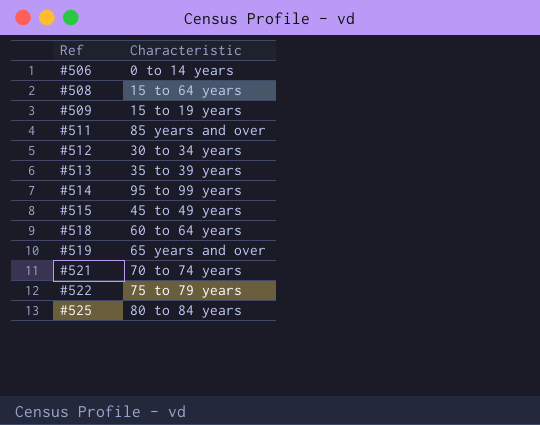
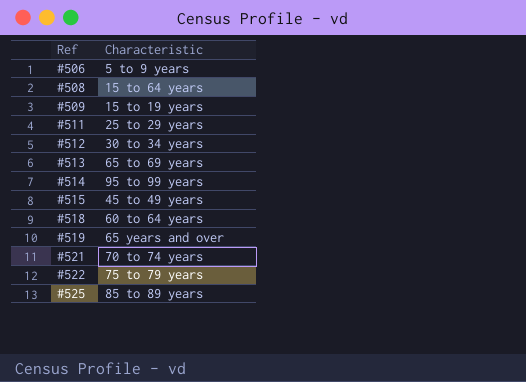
#506 | Characteristic: 0 to 14 years -> 5 to 9 years
#511 | Characteristic: 85 years and over -> 25 to 29 years
#513 | Characteristic: 35 to 39 years -> 65 to 69 years
#525 | Characteristic: 80 to 84 years -> 85 to 89 years

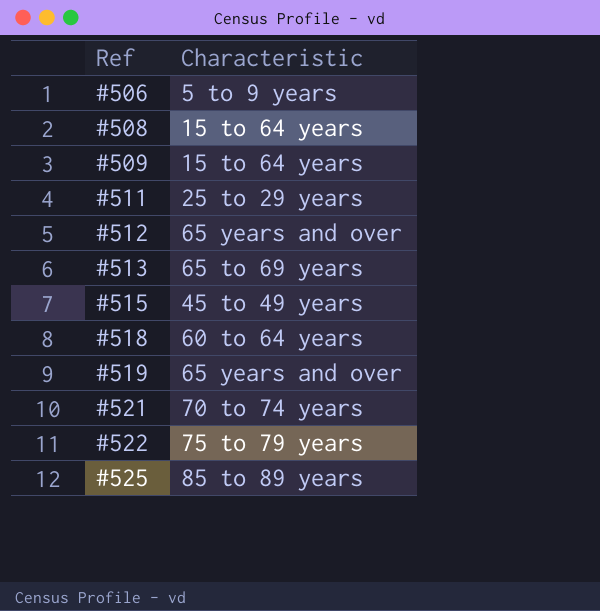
row #514: 95 to 99 years -> none
#509 | Characteristic: 15 to 19 years -> 15 to 64 years
#512 | Characteristic: 30 to 34 years -> 65 years and over

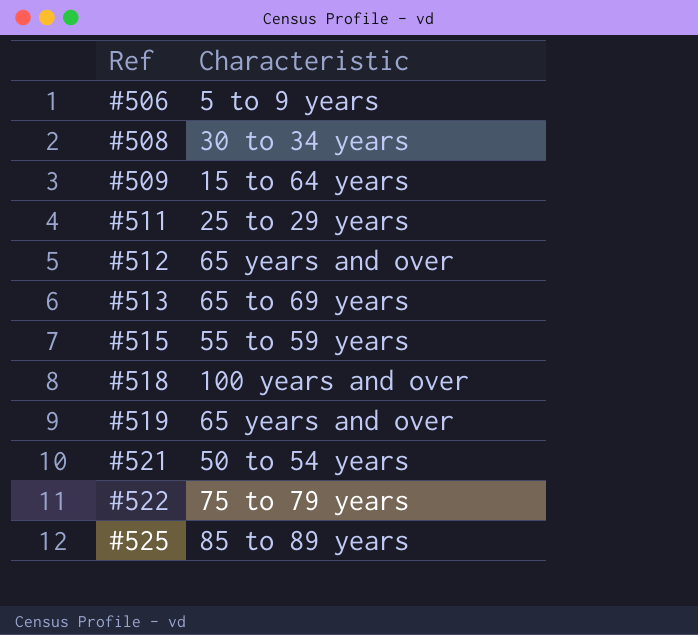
#508 | Characteristic: 15 to 64 years -> 30 to 34 years
#515 | Characteristic: 45 to 49 years -> 55 to 59 years
#518 | Characteristic: 60 to 64 years -> 100 years and over
#521 | Characteristic: 70 to 74 years -> 50 to 54 years

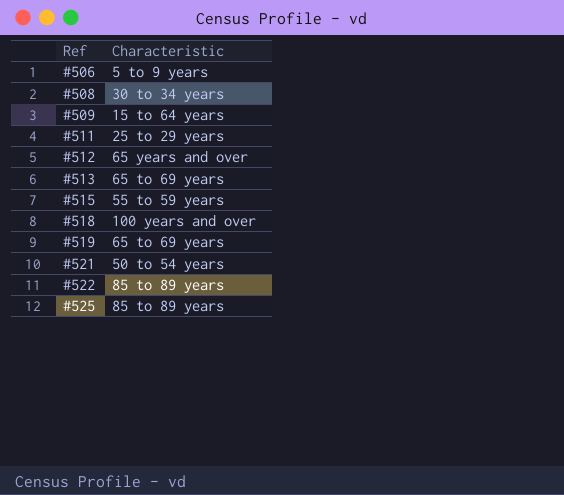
#519 | Characteristic: 65 years and over -> 65 to 69 years
#522 | Characteristic: 75 to 79 years -> 85 to 89 years

